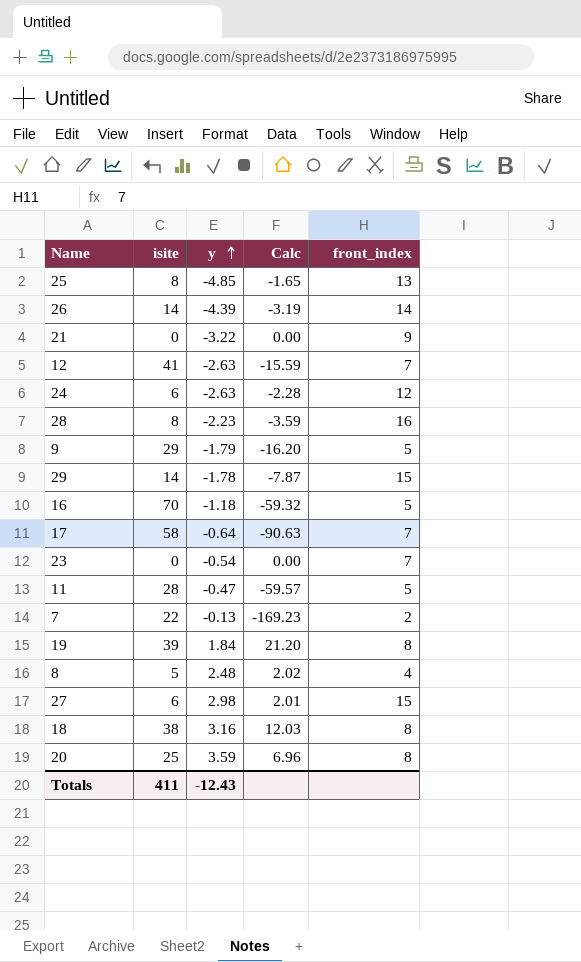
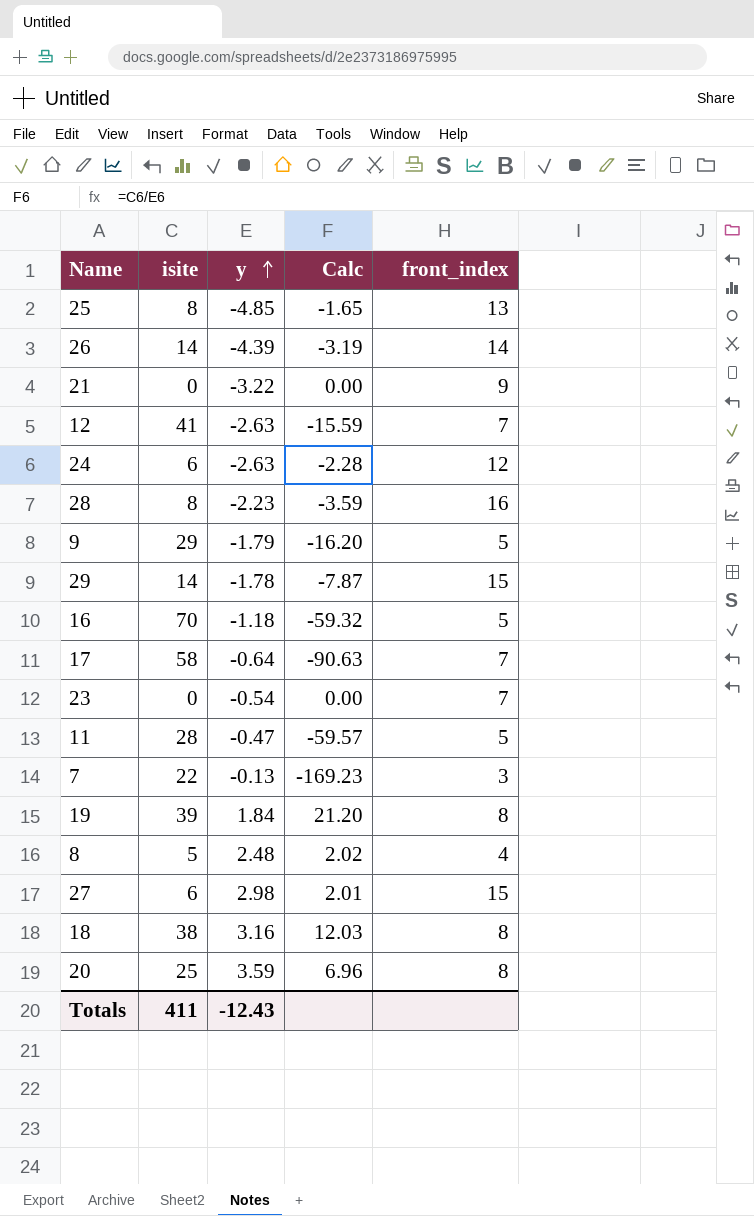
7 | front_index: 2 -> 3

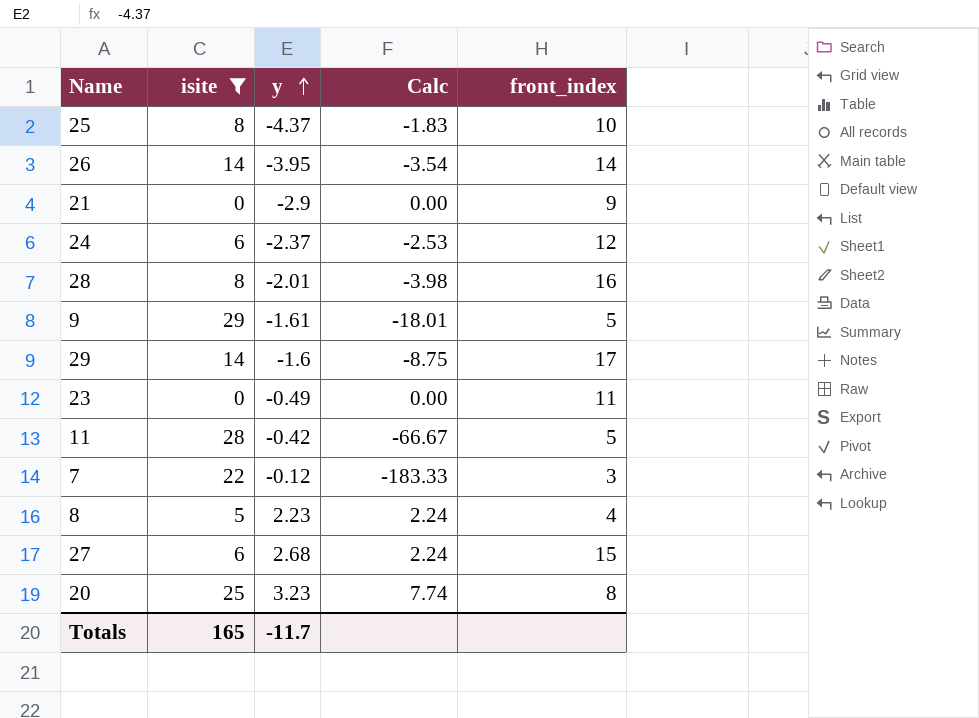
filter: none -> isite <= 29
25 | y: -4.85 -> -4.37
25 | Calc: -1.65 -> -1.83
25 | front_index: 13 -> 10
26 | y: -4.39 -> -3.95
26 | Calc: -3.19 -> -3.54
21 | y: -3.22 -> -2.9
24 | y: -2.63 -> -2.37
24 | Calc: -2.28 -> -2.53
28 | y: -2.23 -> -2.01
28 | Calc: -3.59 -> -3.98
9 | y: -1.79 -> -1.61
9 | Calc: -16.20 -> -18.01
29 | y: -1.78 -> -1.6
29 | Calc: -7.87 -> -8.75
29 | front_index: 15 -> 17
23 | y: -0.54 -> -0.49
23 | front_index: 7 -> 11
11 | y: -0.47 -> -0.42
11 | Calc: -59.57 -> -66.67
7 | y: -0.13 -> -0.12
7 | Calc: -169.23 -> -183.33
8 | y: 2.48 -> 2.23
8 | Calc: 2.02 -> 2.24
27 | y: 2.98 -> 2.68
27 | Calc: 2.01 -> 2.24
20 | y: 3.59 -> 3.23
20 | Calc: 6.96 -> 7.74
Totals | isite: 411 -> 165
Totals | y: -12.43 -> -11.7

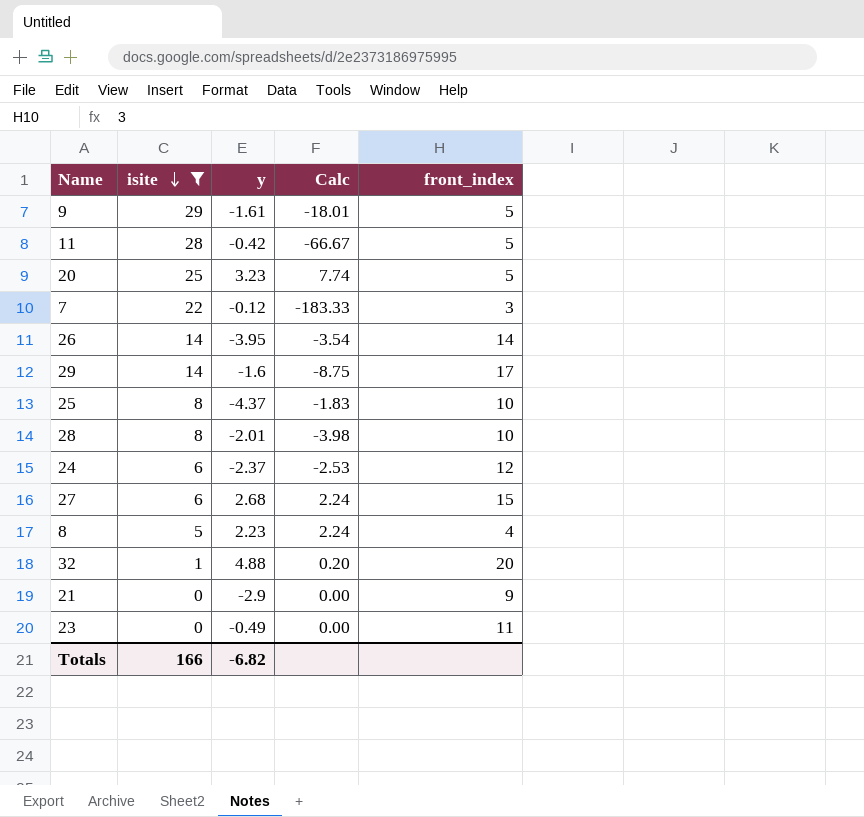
row order: y ascending -> isite descending
20 | front_index: 8 -> 5
28 | front_index: 16 -> 10
row 32: none -> 1 | 4.88 | 0.20 | 20
Totals | isite: 165 -> 166
Totals | y: -11.7 -> -6.82

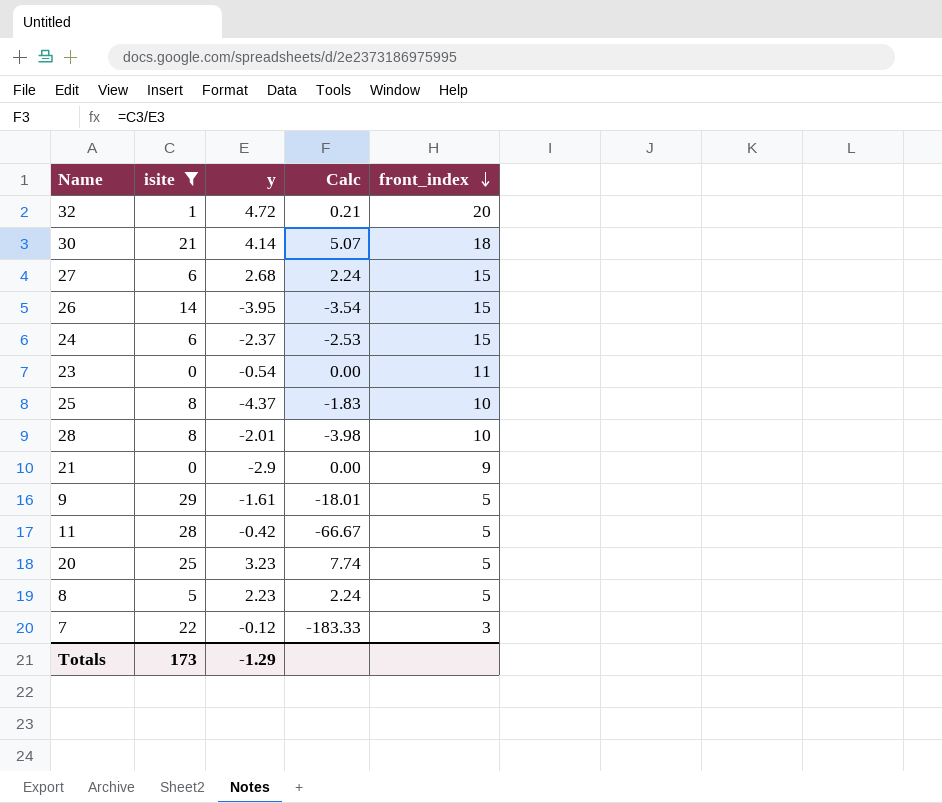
row order: isite descending -> front_index descending
row 29: 14 | -1.6 | -8.75 | 17 -> none
32 | y: 4.88 -> 4.72
32 | Calc: 0.20 -> 0.21
row 30: none -> 21 | 4.14 | 5.07 | 18
26 | front_index: 14 -> 15
24 | front_index: 12 -> 15
23 | y: -0.49 -> -0.54
8 | front_index: 4 -> 5
Totals | isite: 166 -> 173
Totals | y: -6.82 -> -1.29

